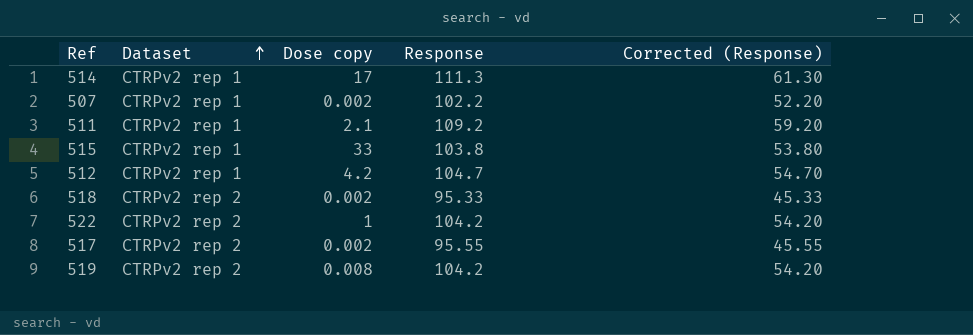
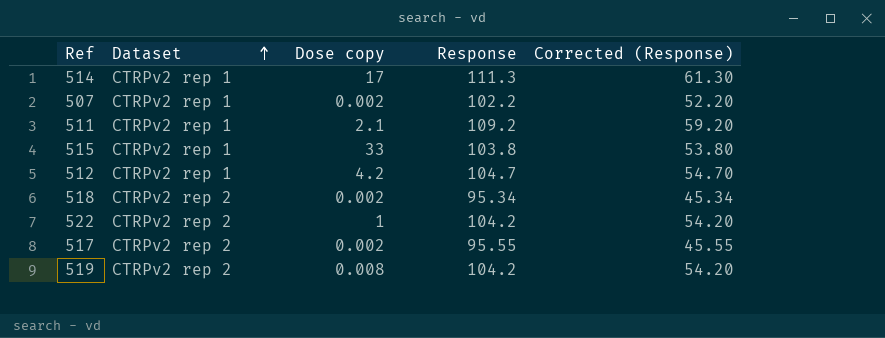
518 | Response: 95.33 -> 95.34
518 | Corrected (Response): 45.33 -> 45.34

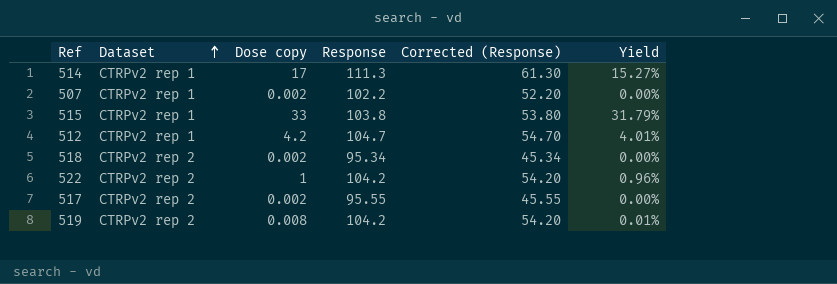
column Yield | formula: none -> [Dose copy] / [Response]
row 511: CTRPv2 rep 1 | 2.1 | 109.2 | 59.20 -> none

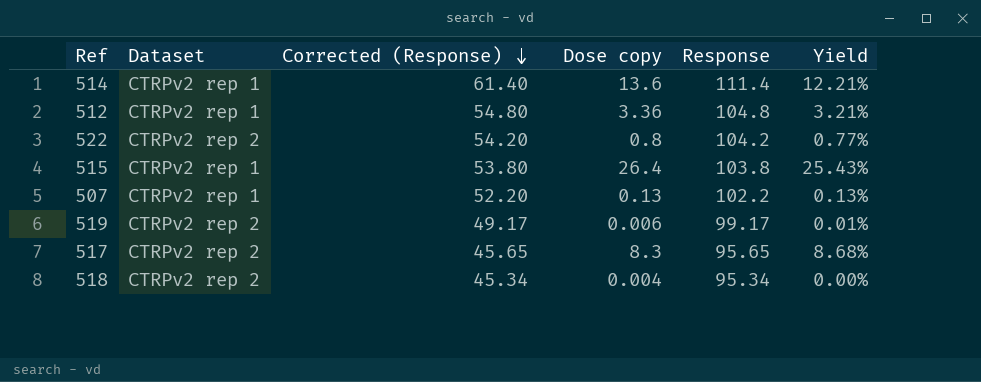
row order: Dataset ascending -> Corrected (Response) descending
column Corrected (Response) | position: 5 -> 3
514 | Corrected (Response): 61.30 -> 61.40
514 | Dose copy: 17 -> 13.6
514 | Response: 111.3 -> 111.4
514 | Yield: 15.27% -> 12.21%
512 | Corrected (Response): 54.70 -> 54.80
512 | Dose copy: 4.2 -> 3.36
512 | Response: 104.7 -> 104.8
512 | Yield: 4.01% -> 3.21%
522 | Dose copy: 1 -> 0.8
522 | Yield: 0.96% -> 0.77%
515 | Dose copy: 33 -> 26.4
515 | Yield: 31.79% -> 25.43%
507 | Dose copy: 0.002 -> 0.13
507 | Yield: 0.00% -> 0.13%
519 | Corrected (Response): 54.20 -> 49.17
519 | Dose copy: 0.008 -> 0.006
519 | Response: 104.2 -> 99.17
517 | Corrected (Response): 45.55 -> 45.65
517 | Dose copy: 0.002 -> 8.3
517 | Response: 95.55 -> 95.65
517 | Yield: 0.00% -> 8.68%
518 | Dose copy: 0.002 -> 0.004

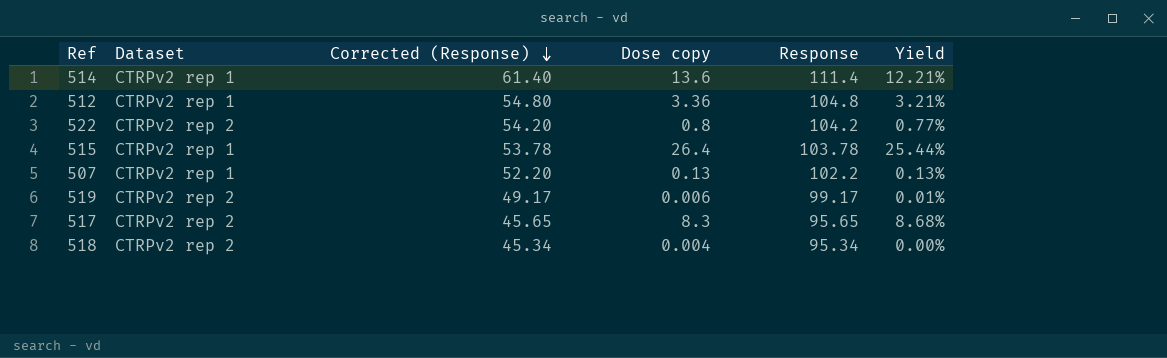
515 | Corrected (Response): 53.80 -> 53.78
515 | Response: 103.8 -> 103.78
515 | Yield: 25.43% -> 25.44%

